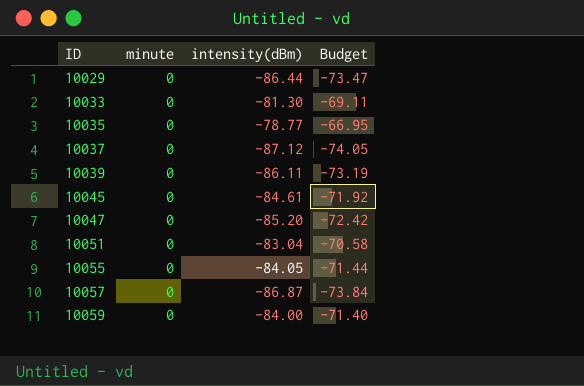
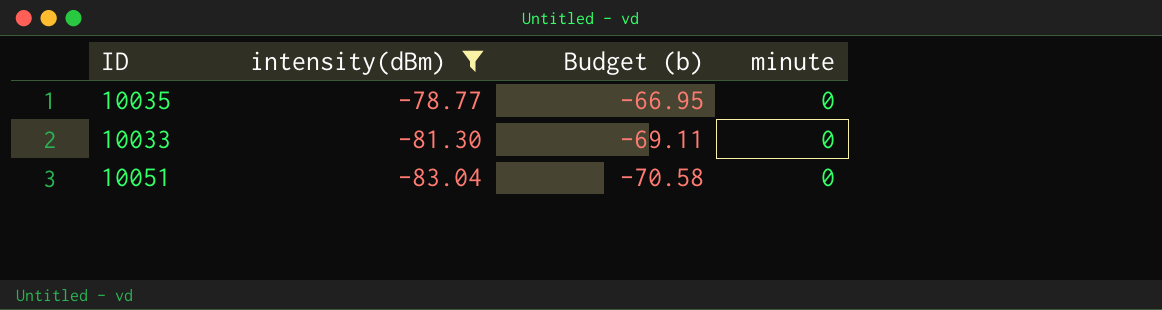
filter: none -> intensity(dBm) >= -83.04
row order: ID ascending -> intensity(dBm) descending
column name: Budget -> Budget (b)
column minute | position: 2 -> 4

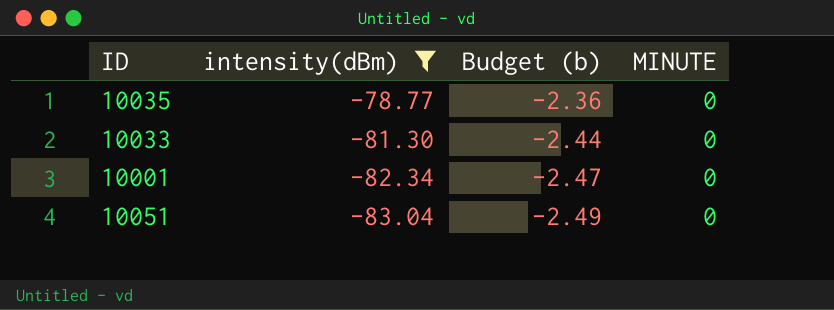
column Budget (b) | formula: [intensity(dBm)] * 0.85 -> [intensity(dBm)] * 0.03
column name: minute -> MINUTE
row 10001: none -> -82.34 | -2.47 | 0

